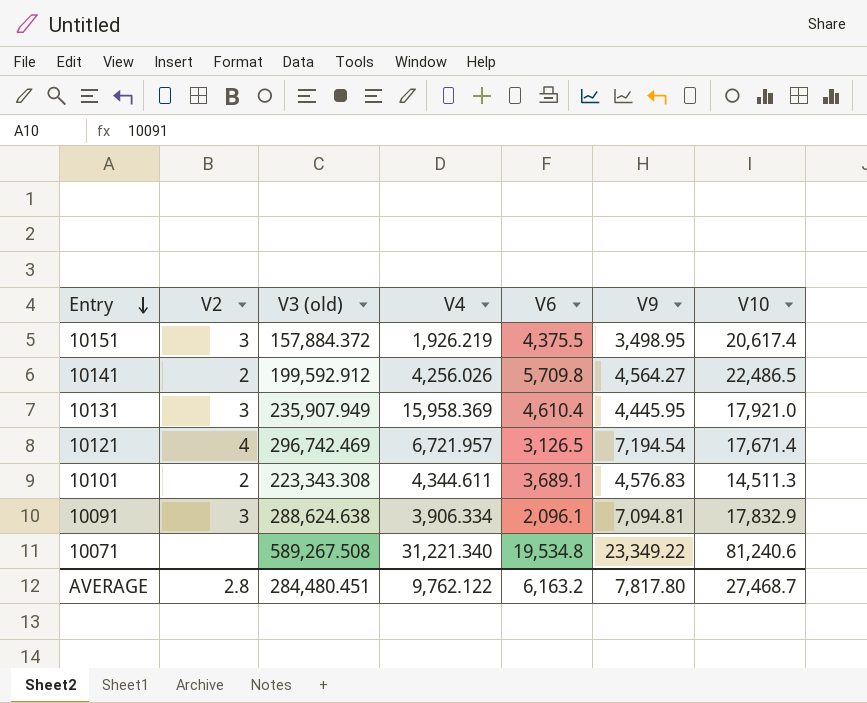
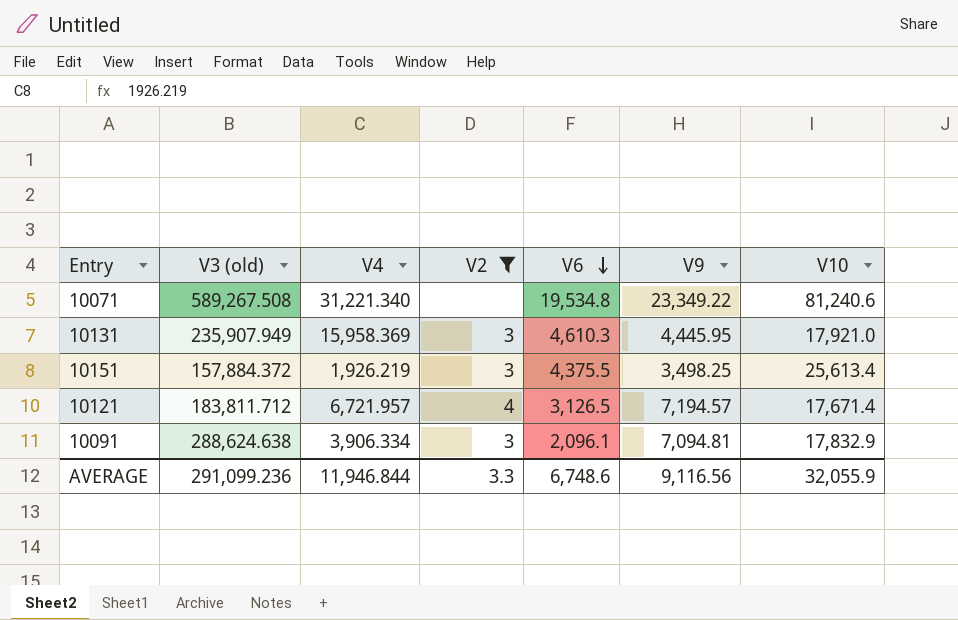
filter: none -> V2 != 2
row order: Entry descending -> V6 descending
column V2 | position: 2 -> 4
10131 | V6: 4,610.4 -> 4,610.3
10151 | V9: 3,498.95 -> 3,498.25
10151 | V10: 20,617.4 -> 25,613.4
10121 | V3 (old): 296,742.469 -> 183,811.712
10121 | V9: 7,194.54 -> 7,194.57
AVERAGE | V3 (old): 284,480.451 -> 291,099.236
AVERAGE | V4: 9,762.122 -> 11,946.844
AVERAGE | V2: 2.8 -> 3.3
AVERAGE | V6: 6,163.2 -> 6,748.6
AVERAGE | V9: 7,817.80 -> 9,116.56
AVERAGE | V10: 27,468.7 -> 32,055.9

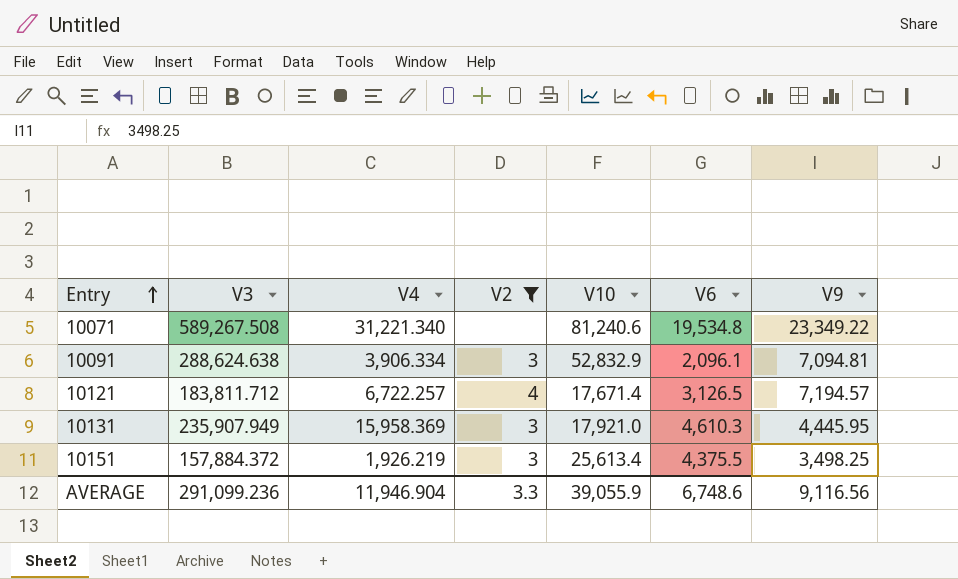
row order: V6 descending -> Entry ascending
column name: V3 (old) -> V3
column V10 | position: 7 -> 5
10091 | V10: 17,832.9 -> 52,832.9
10121 | V4: 6,721.957 -> 6,722.257
AVERAGE | V4: 11,946.844 -> 11,946.904
AVERAGE | V10: 32,055.9 -> 39,055.9

